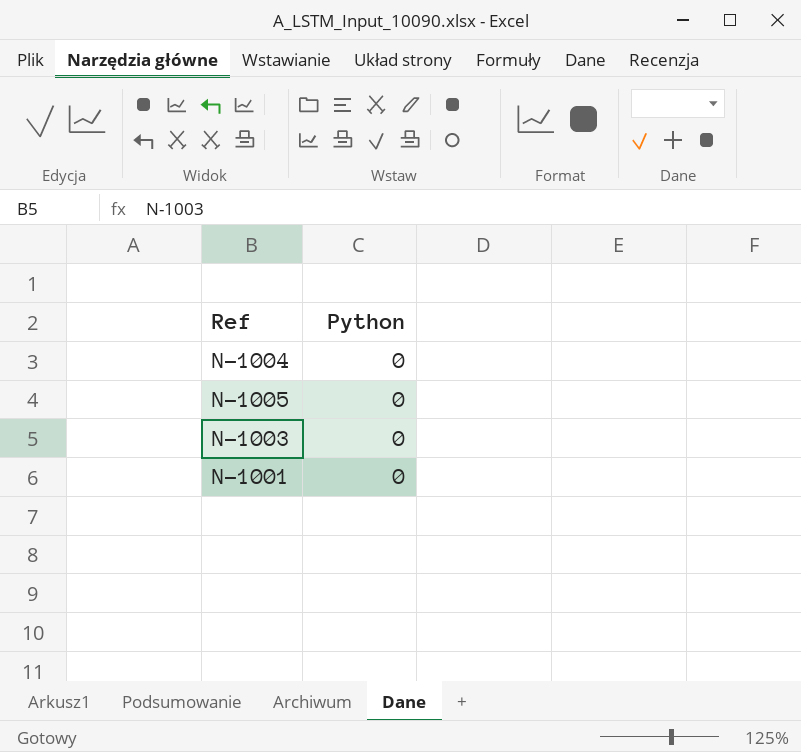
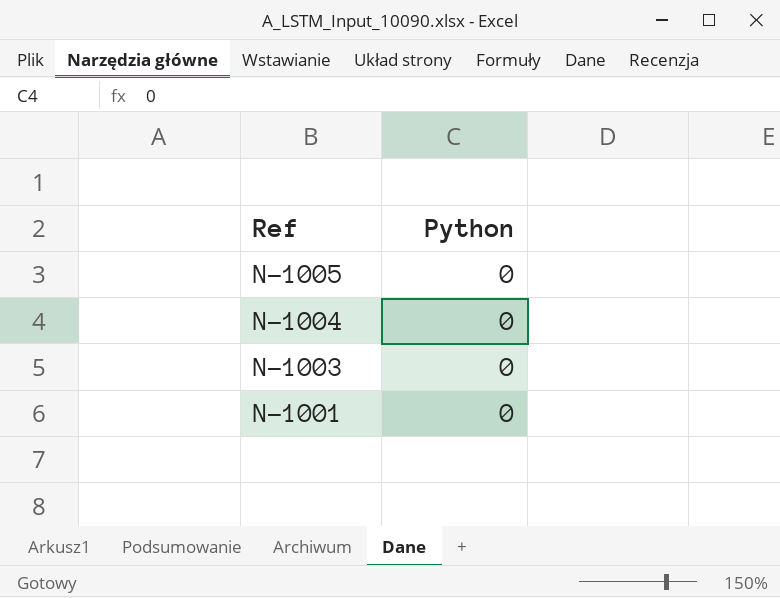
row order: none -> Ref descending

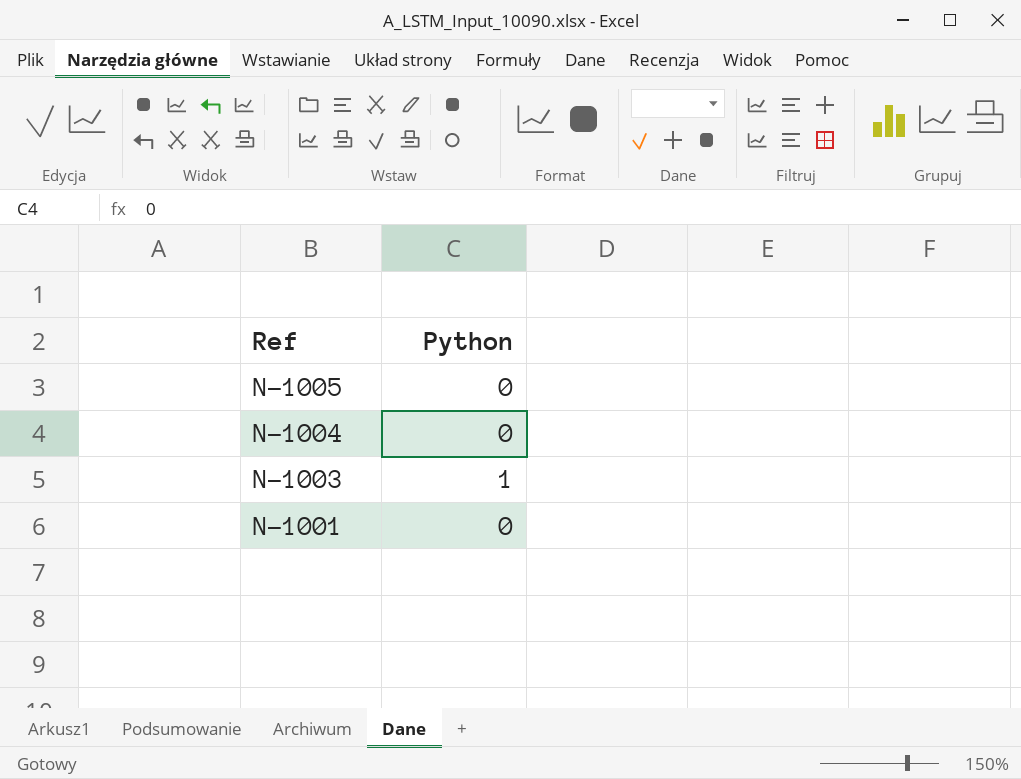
N-1003 | Python: 0 -> 1

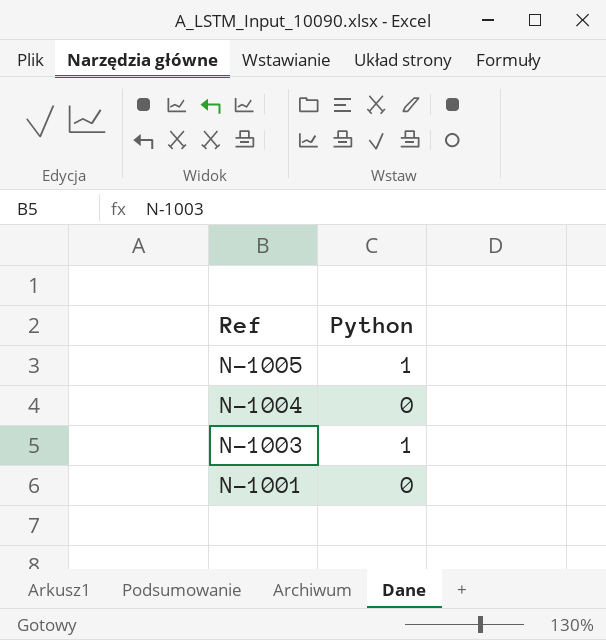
N-1005 | Python: 0 -> 1

